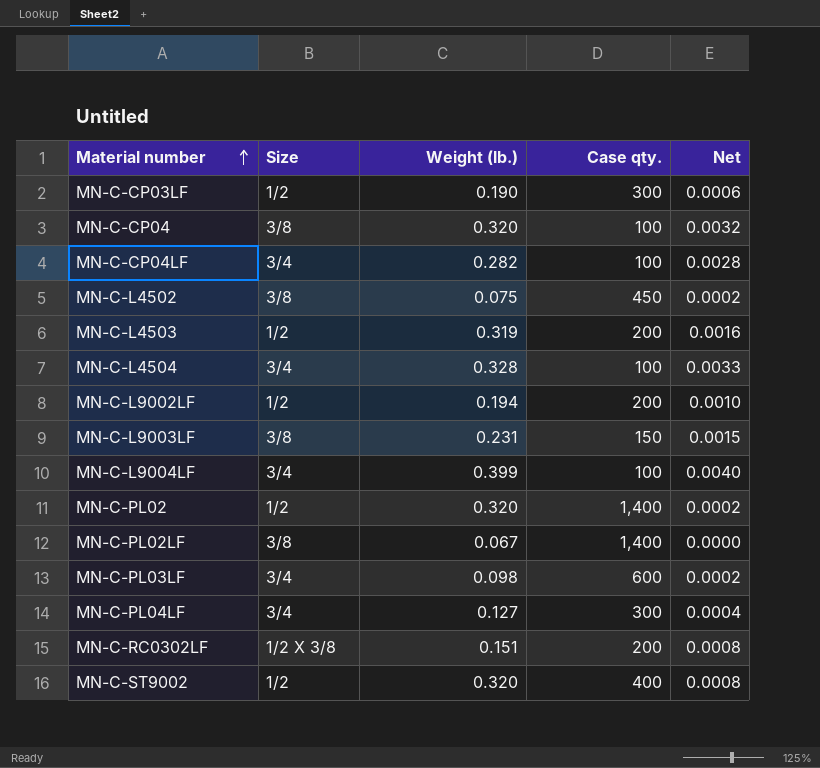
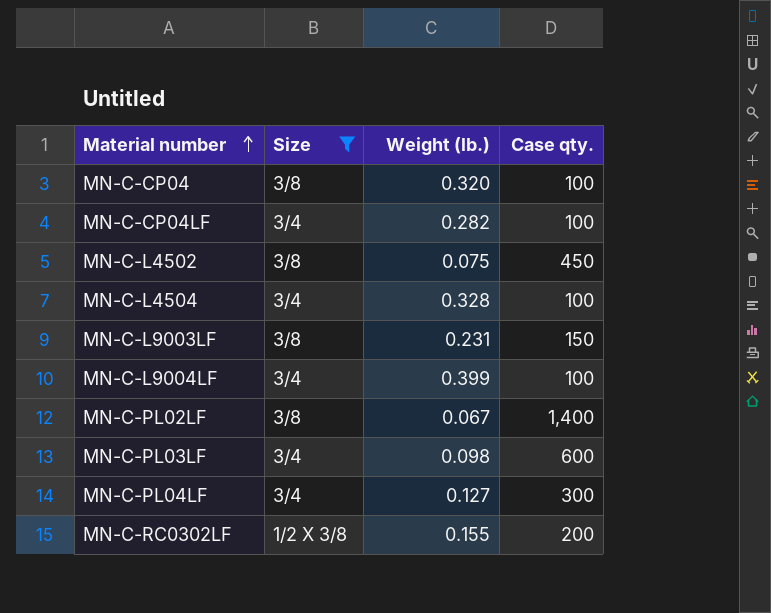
filter: none -> Size != 1/2
column Net | formula: [Weight (lb.)] / [Case qty.] -> none
MN-C-RC0302LF | Weight (lb.): 0.151 -> 0.155

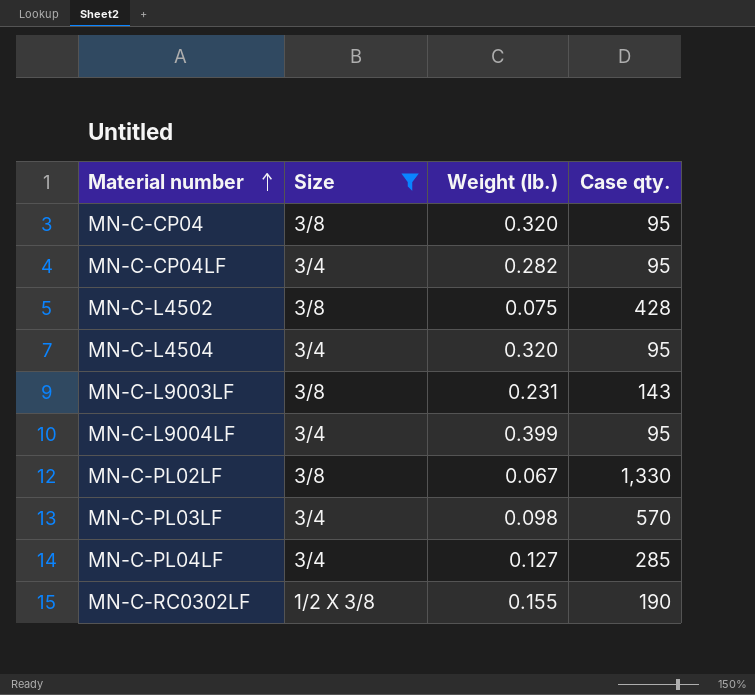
MN-C-CP04 | Case qty.: 100 -> 95
MN-C-CP04LF | Case qty.: 100 -> 95
MN-C-L4502 | Case qty.: 450 -> 428
MN-C-L4504 | Weight (lb.): 0.328 -> 0.320
MN-C-L4504 | Case qty.: 100 -> 95
MN-C-L9003LF | Case qty.: 150 -> 143
MN-C-L9004LF | Case qty.: 100 -> 95
MN-C-PL02LF | Case qty.: 1,400 -> 1,330
MN-C-PL03LF | Case qty.: 600 -> 570
MN-C-PL04LF | Case qty.: 300 -> 285
MN-C-RC0302LF | Case qty.: 200 -> 190

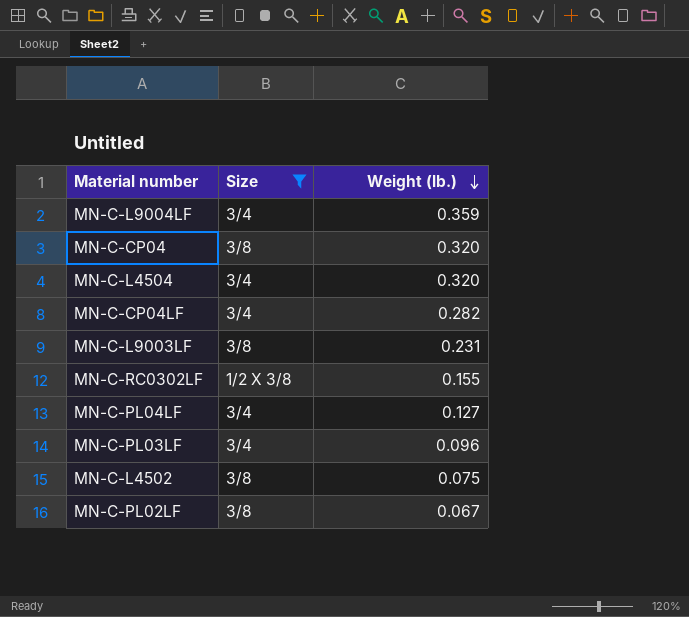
row order: Material number ascending -> Weight (lb.) descending
column Case qty. | position: 4 -> none
MN-C-L9004LF | Weight (lb.): 0.399 -> 0.359
MN-C-PL03LF | Weight (lb.): 0.098 -> 0.096

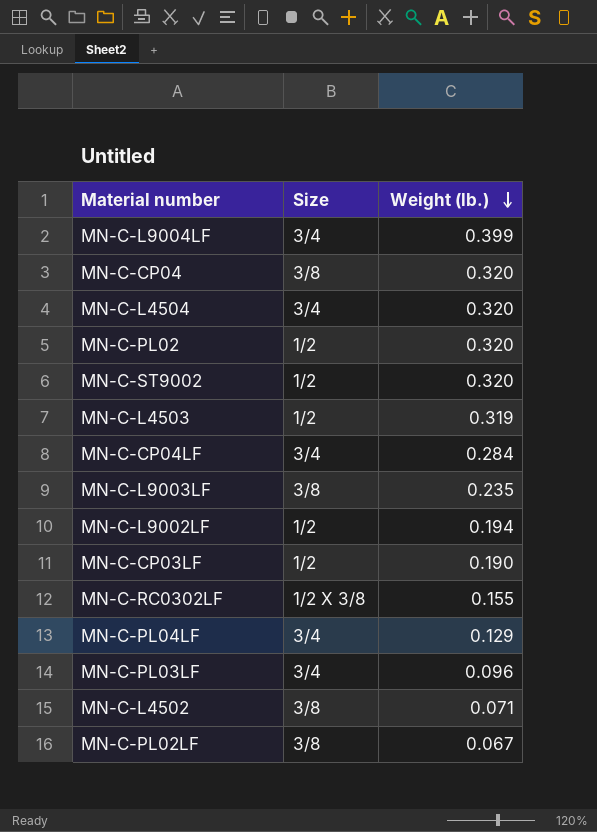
filter: Size != 1/2 -> none
MN-C-L9004LF | Weight (lb.): 0.359 -> 0.399
MN-C-CP04LF | Weight (lb.): 0.282 -> 0.284
MN-C-L9003LF | Weight (lb.): 0.231 -> 0.235
MN-C-PL04LF | Weight (lb.): 0.127 -> 0.129
MN-C-L4502 | Weight (lb.): 0.075 -> 0.071

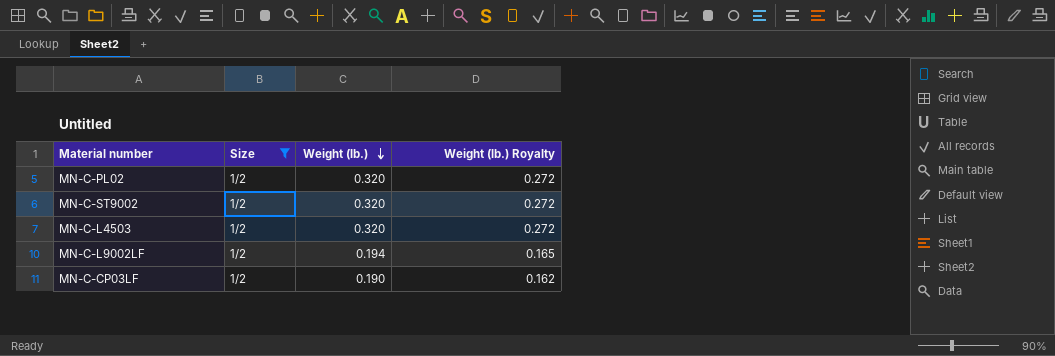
filter: none -> Size = 1/2
column Weight (lb.) Royalty | formula: none -> [Weight (lb.)] * 0.85
MN-C-L4503 | Weight (lb.): 0.319 -> 0.320

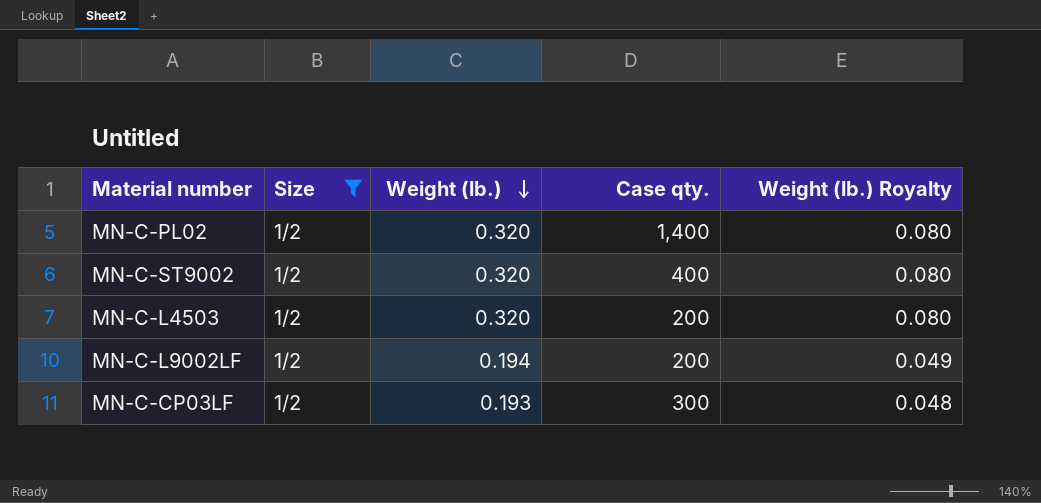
column Case qty. | position: none -> 4
column Weight (lb.) Royalty | formula: [Weight (lb.)] * 0.85 -> [Weight (lb.)] * 0.25
MN-C-CP03LF | Weight (lb.): 0.190 -> 0.193

